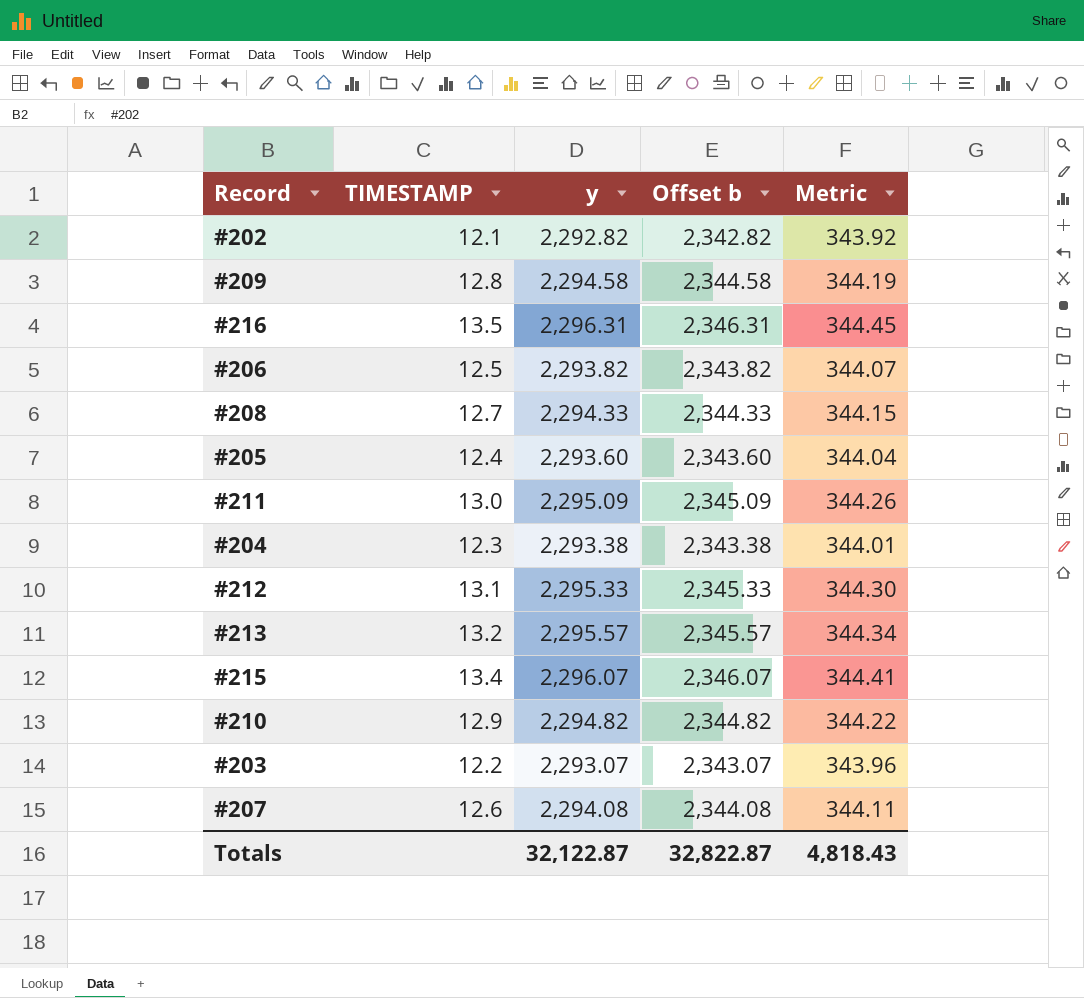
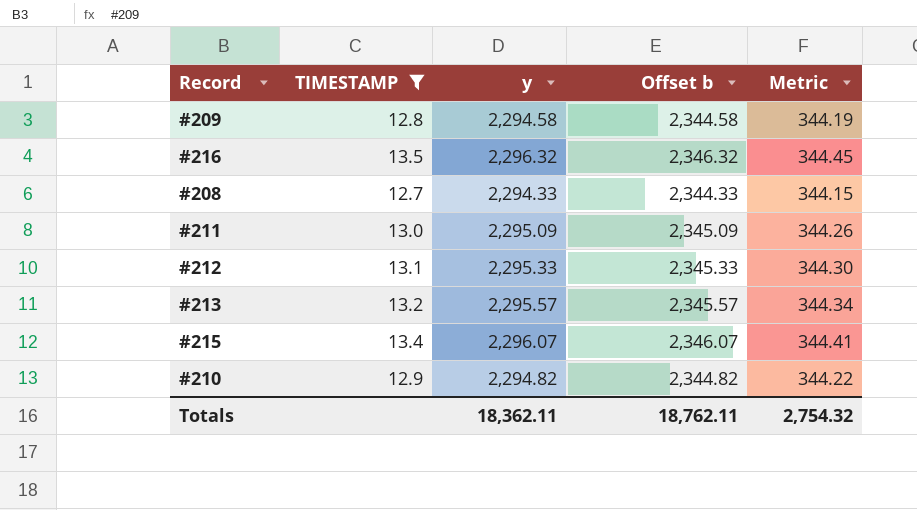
filter: none -> TIMESTAMP >= 12.7
#216 | y: 2,296.31 -> 2,296.32
#216 | Offset b: 2,346.31 -> 2,346.32
Totals | y: 32,122.87 -> 18,362.11
Totals | Offset b: 32,822.87 -> 18,762.11
Totals | Metric: 4,818.43 -> 2,754.32

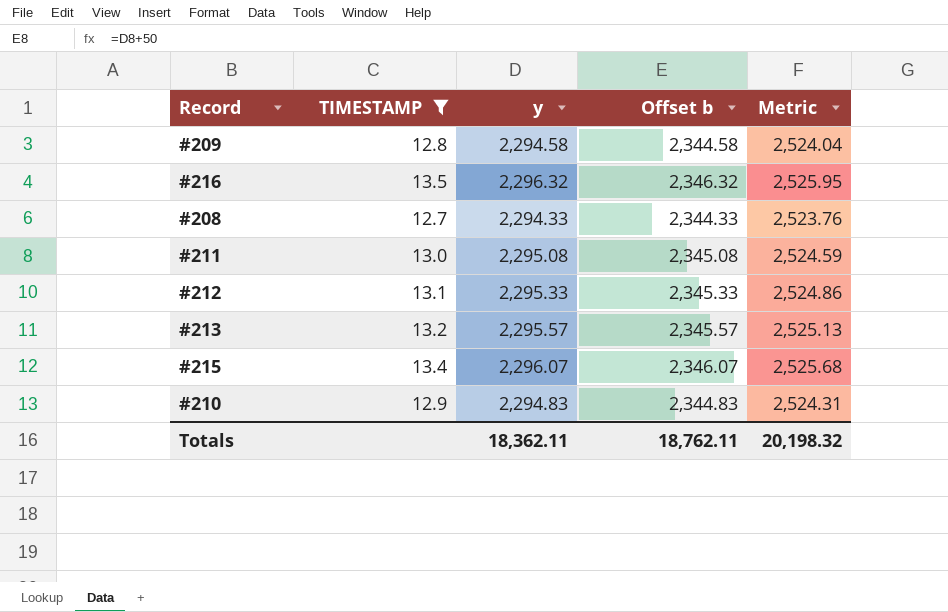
column Metric | formula: [y] * 0.15 -> [y] * 1.1
#211 | y: 2,295.09 -> 2,295.08
#211 | Offset b: 2,345.09 -> 2,345.08
#210 | y: 2,294.82 -> 2,294.83
#210 | Offset b: 2,344.82 -> 2,344.83
Totals | Metric: 2,754.32 -> 20,198.32

